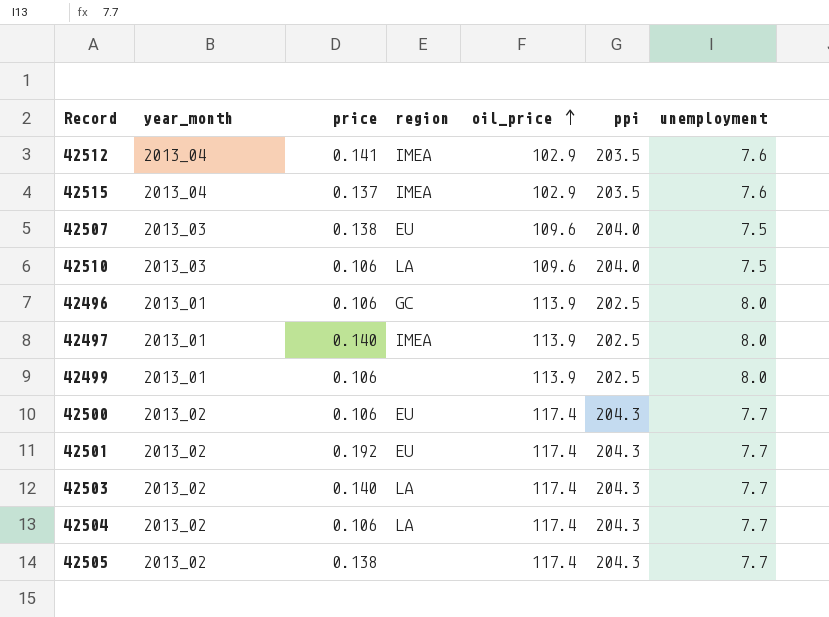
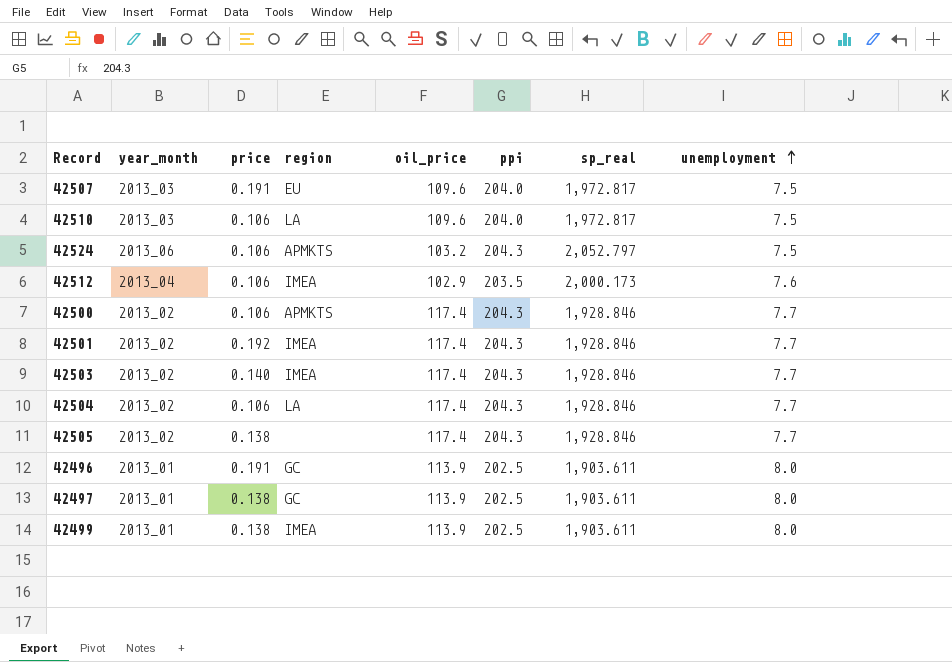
row order: oil_price ascending -> unemployment ascending
column sp_real | position: none -> 7
row 42515: 2013_04 | 0.137 | IMEA | 102.9 | 203.5 | 7.6 -> none
42507 | price: 0.138 -> 0.191
row 42524: none -> 2013_06 | 0.106 | APMKTS | 103.2 | 204.3 | 2,052.797 | 7.5
42512 | price: 0.141 -> 0.106
42500 | region: EU -> APMKTS
42501 | region: EU -> IMEA
42503 | region: LA -> IMEA
42496 | price: 0.106 -> 0.191
42497 | price: 0.140 -> 0.138
42497 | region: IMEA -> GC
42499 | price: 0.106 -> 0.138
42499 | region: none -> IMEA

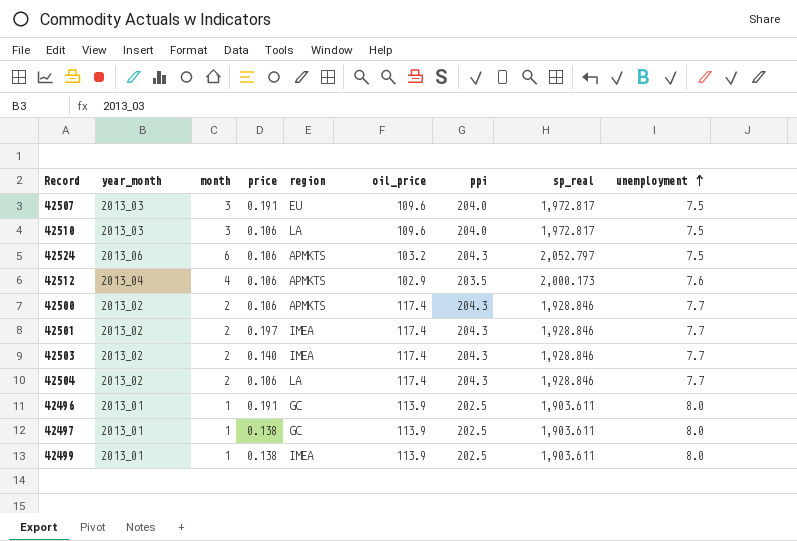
column month | position: none -> 3
row 42505: 2013_02 | 0.138 | none | 117.4 | 204.3 | 1,928.846 | 7.7 -> none
42512 | region: IMEA -> APMKTS
42501 | price: 0.192 -> 0.197

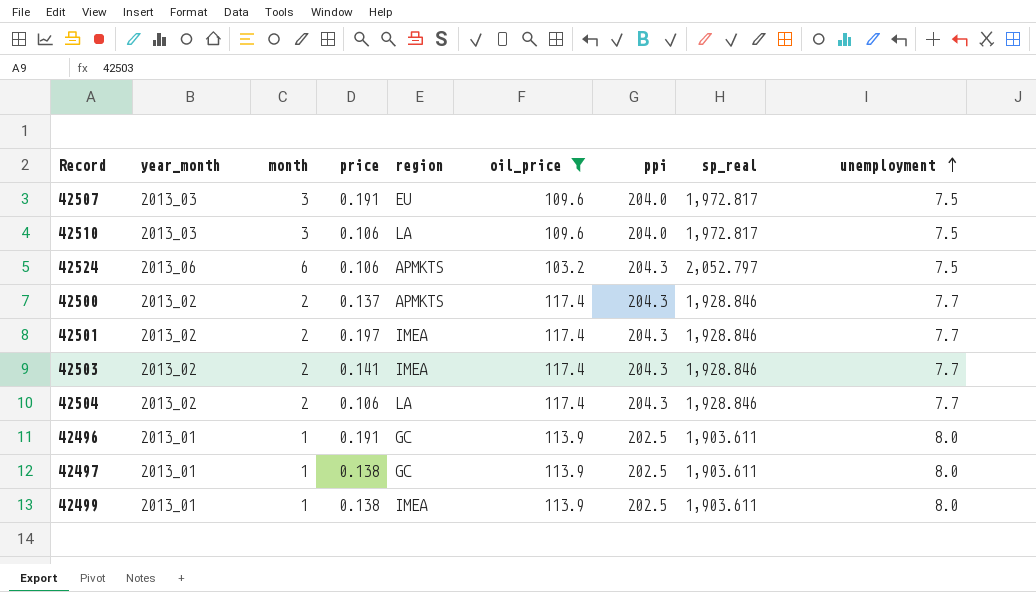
filter: none -> oil_price != 102.9
42500 | price: 0.106 -> 0.137
42503 | price: 0.140 -> 0.141

